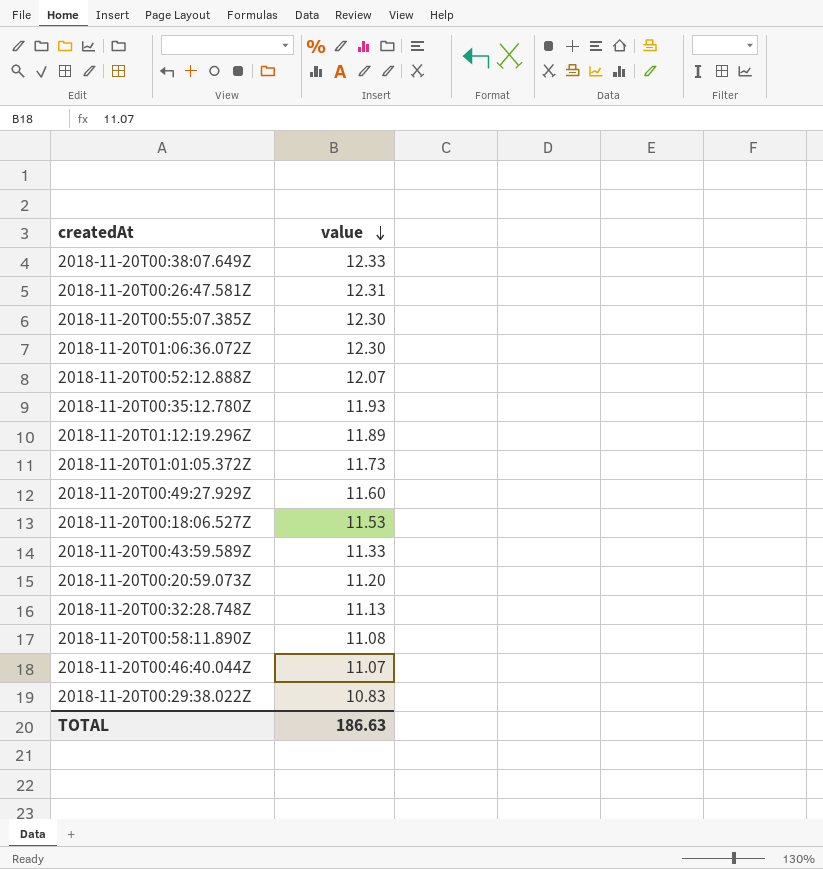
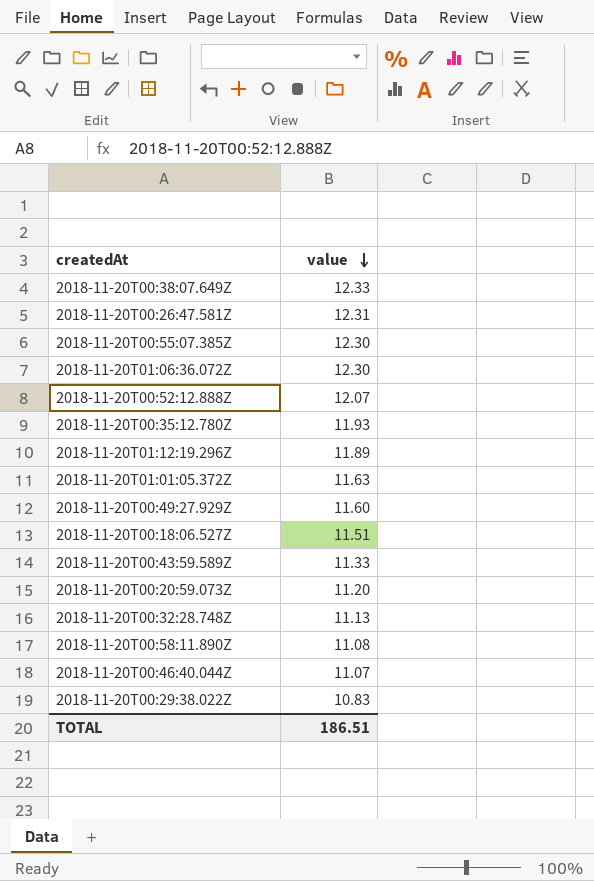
2018-11-20T01:01:05.372Z | value: 11.73 -> 11.63
2018-11-20T00:18:06.527Z | value: 11.53 -> 11.51
TOTAL | value: 186.63 -> 186.51

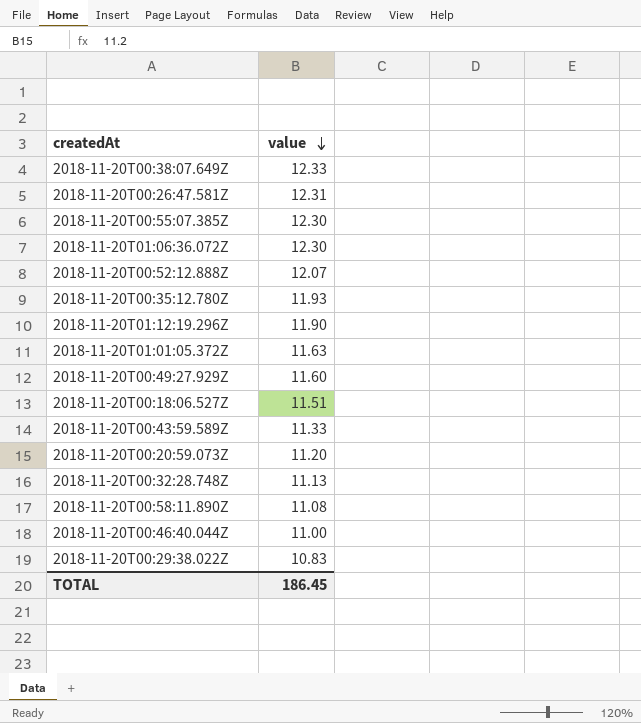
2018-11-20T01:12:19.296Z | value: 11.89 -> 11.90
2018-11-20T00:46:40.044Z | value: 11.07 -> 11.00
TOTAL | value: 186.51 -> 186.45

